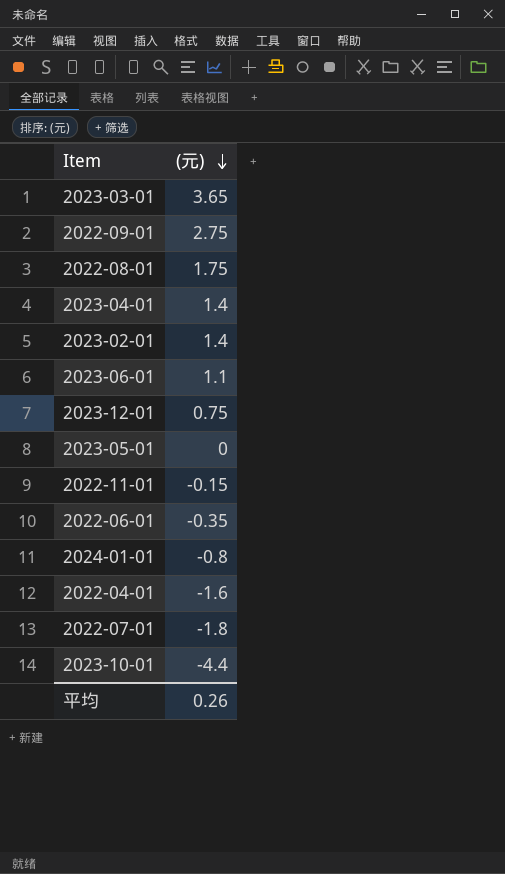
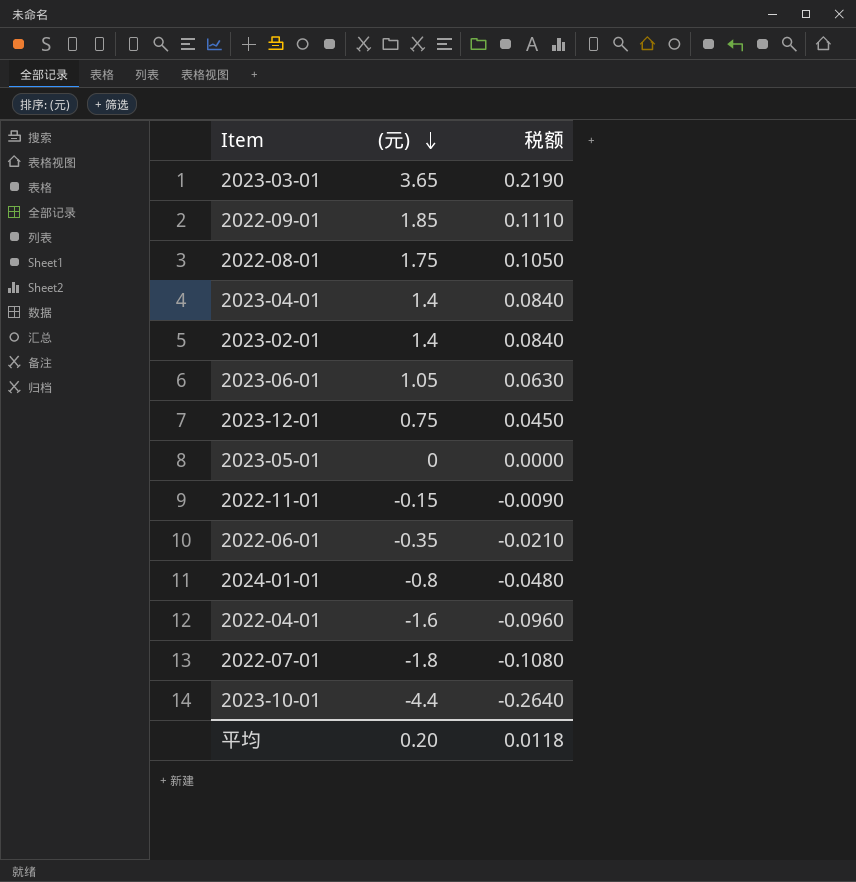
column 税额 | formula: none -> [(元)] * 0.06
2022-09-01 | (元): 2.75 -> 1.85
2023-06-01 | (元): 1.1 -> 1.05
平均 | (元): 0.26 -> 0.20

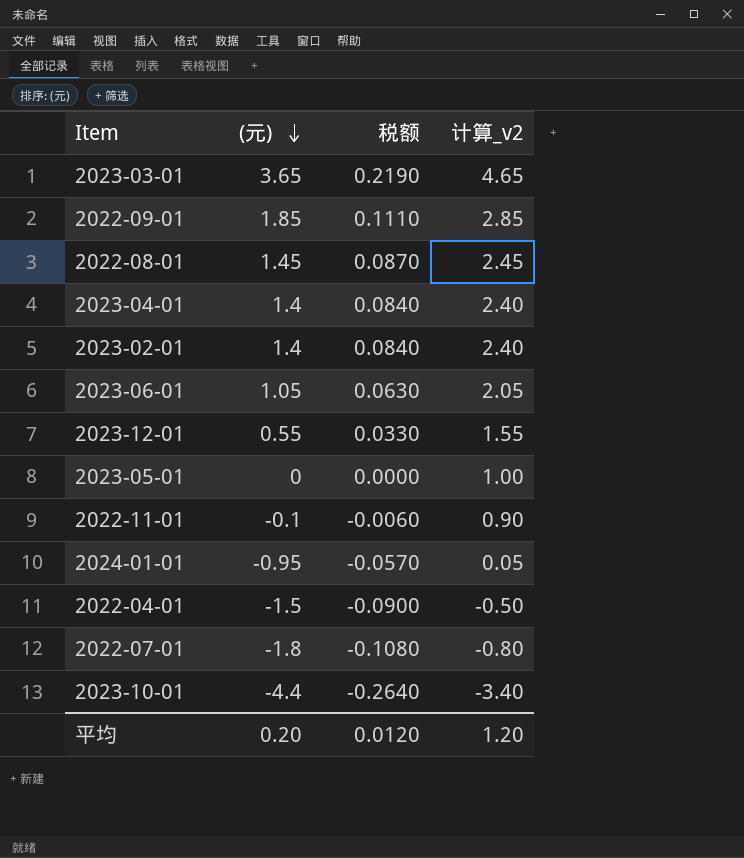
column 计算_v2 | formula: none -> [(元)] + 1
row 2022-06-01: -0.35 | -0.0210 -> none
2022-08-01 | (元): 1.75 -> 1.45
2022-08-01 | 税额: 0.1050 -> 0.0870
2023-12-01 | (元): 0.75 -> 0.55
2023-12-01 | 税额: 0.0450 -> 0.0330
2022-11-01 | (元): -0.15 -> -0.1
2022-11-01 | 税额: -0.0090 -> -0.0060
2024-01-01 | (元): -0.8 -> -0.95
2024-01-01 | 税额: -0.0480 -> -0.0570
2022-04-01 | (元): -1.6 -> -1.5
2022-04-01 | 税额: -0.0960 -> -0.0900
平均 | 税额: 0.0118 -> 0.0120

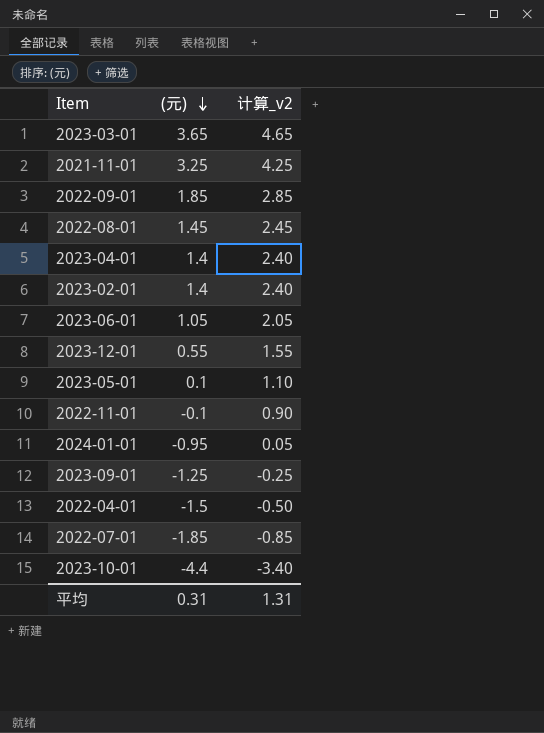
column 税额 | formula: [(元)] * 0.06 -> none
row 2021-11-01: none -> 3.25 | 4.25
2023-05-01 | (元): 0 -> 0.1
2023-05-01 | 计算_v2: 1.00 -> 1.10
row 2023-09-01: none -> -1.25 | -0.25
2022-07-01 | (元): -1.8 -> -1.85
2022-07-01 | 计算_v2: -0.80 -> -0.85
平均 | (元): 0.20 -> 0.31
平均 | 计算_v2: 1.20 -> 1.31

